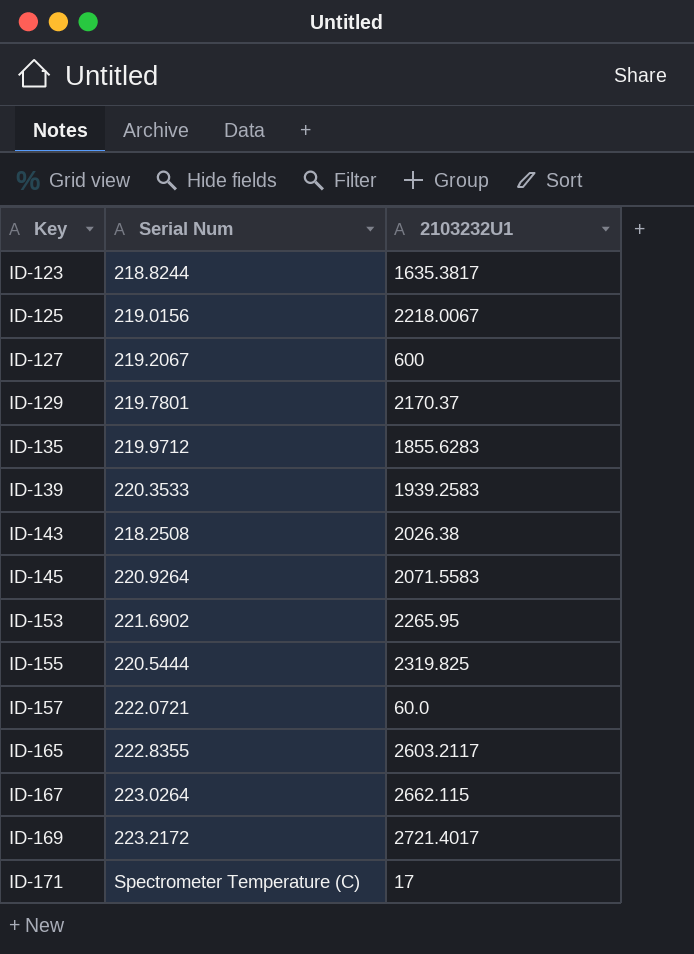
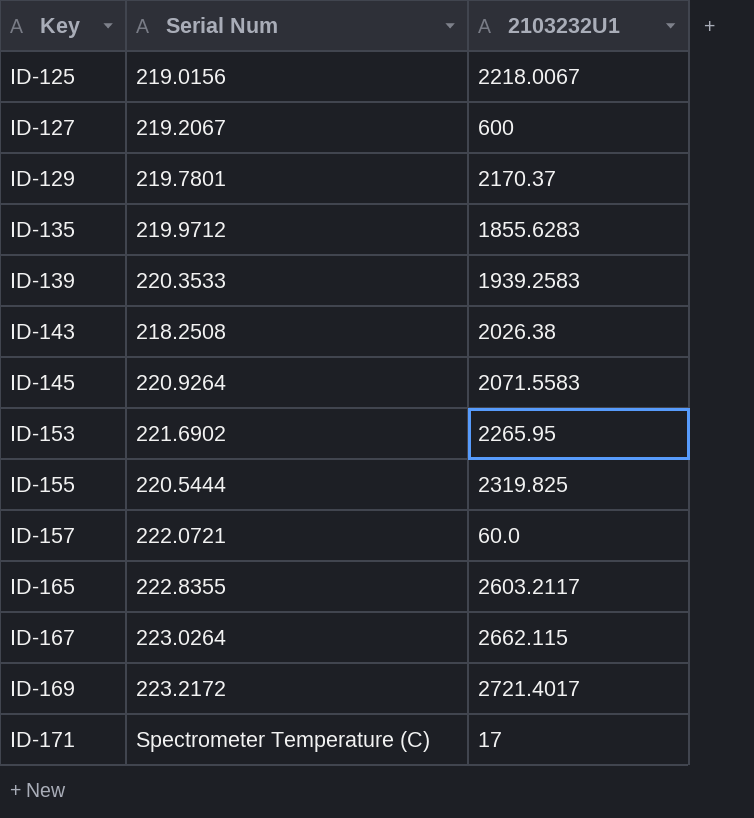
row ID-123: 218.8244 | 1635.3817 -> none

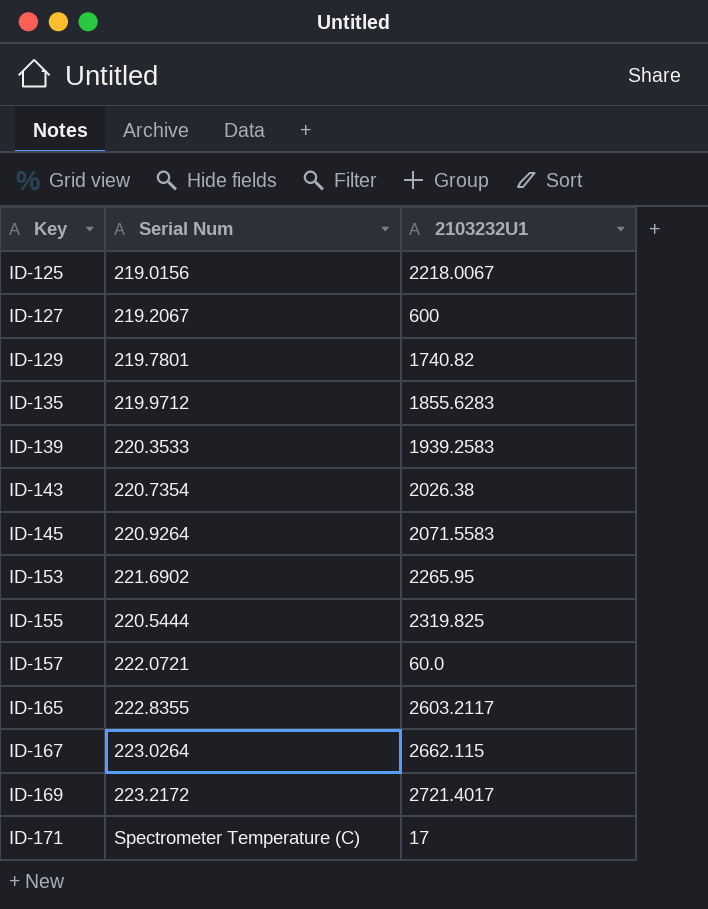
ID-129 | 2103232U1: 2170.37 -> 1740.82
ID-143 | Serial Num: 218.2508 -> 220.7354

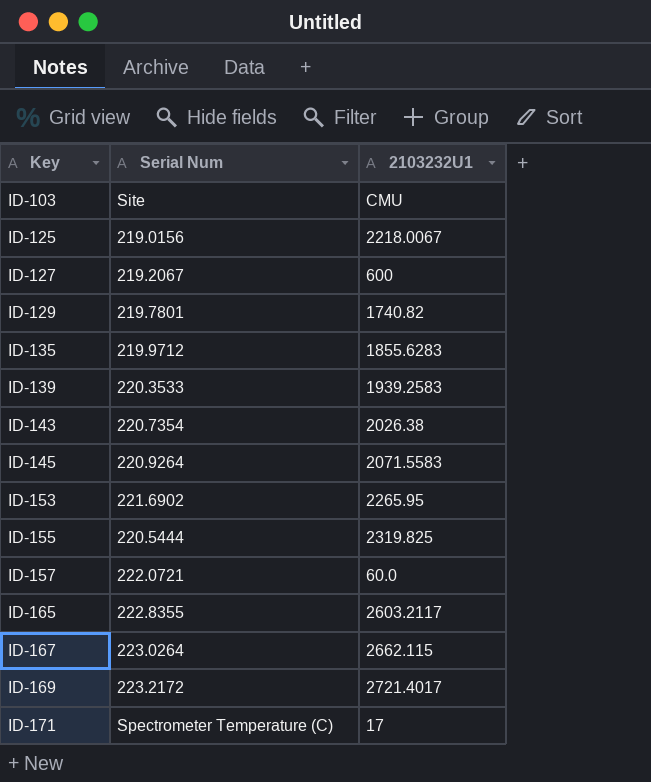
row ID-103: none -> Site | CMU

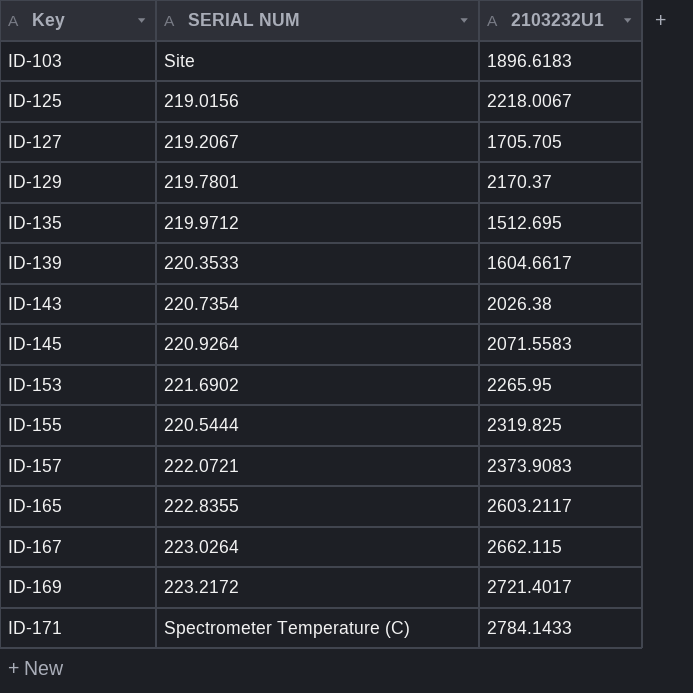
column name: Serial Num -> SERIAL NUM
ID-103 | 2103232U1: CMU -> 1896.6183
ID-127 | 2103232U1: 600 -> 1705.705
ID-129 | 2103232U1: 1740.82 -> 2170.37
ID-135 | 2103232U1: 1855.6283 -> 1512.695
ID-139 | 2103232U1: 1939.2583 -> 1604.6617
ID-157 | 2103232U1: 60.0 -> 2373.9083
ID-171 | 2103232U1: 17 -> 2784.1433

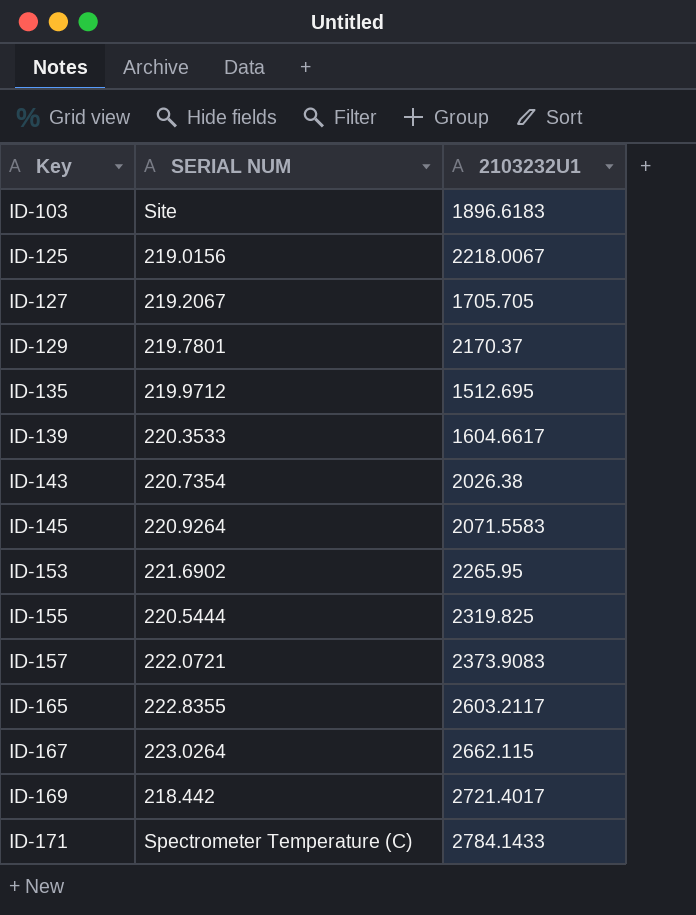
ID-169 | SERIAL NUM: 223.2172 -> 218.442

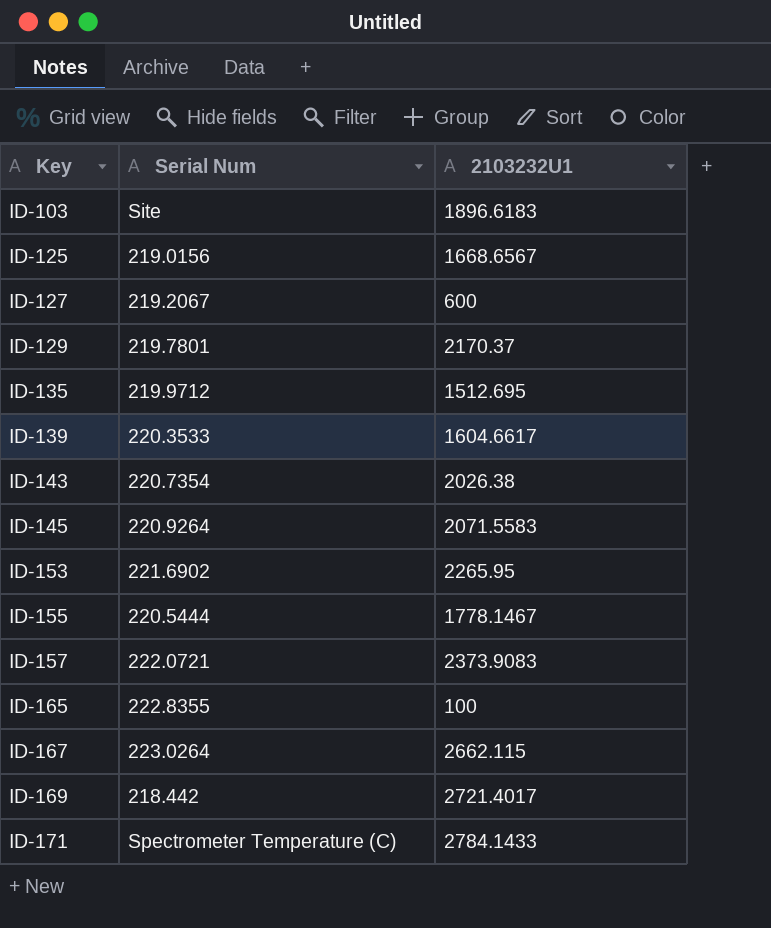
column name: SERIAL NUM -> Serial Num
ID-125 | 2103232U1: 2218.0067 -> 1668.6567
ID-127 | 2103232U1: 1705.705 -> 600
ID-155 | 2103232U1: 2319.825 -> 1778.1467
ID-165 | 2103232U1: 2603.2117 -> 100

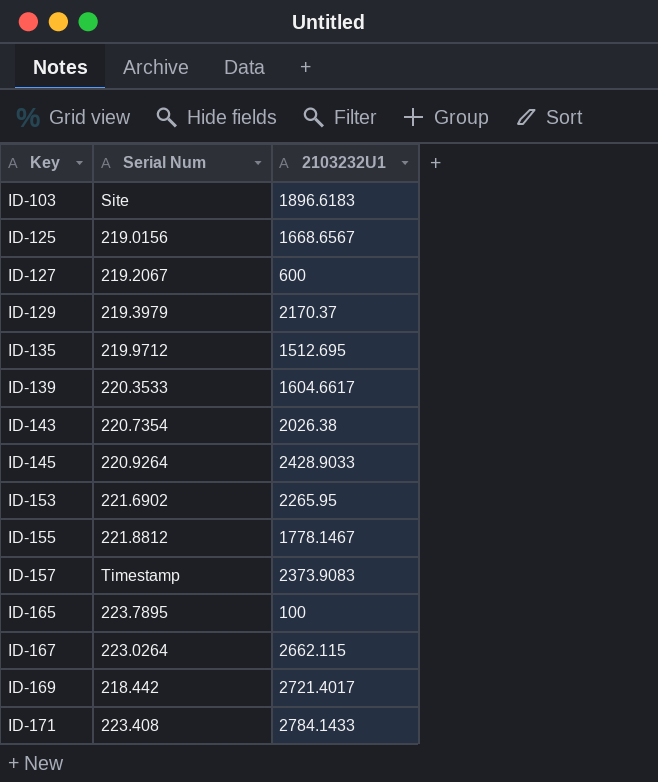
ID-129 | Serial Num: 219.7801 -> 219.3979
ID-145 | 2103232U1: 2071.5583 -> 2428.9033
ID-155 | Serial Num: 220.5444 -> 221.8812
ID-157 | Serial Num: 222.0721 -> Timestamp
ID-165 | Serial Num: 222.8355 -> 223.7895
ID-171 | Serial Num: Spectrometer Temperature (C) -> 223.408

